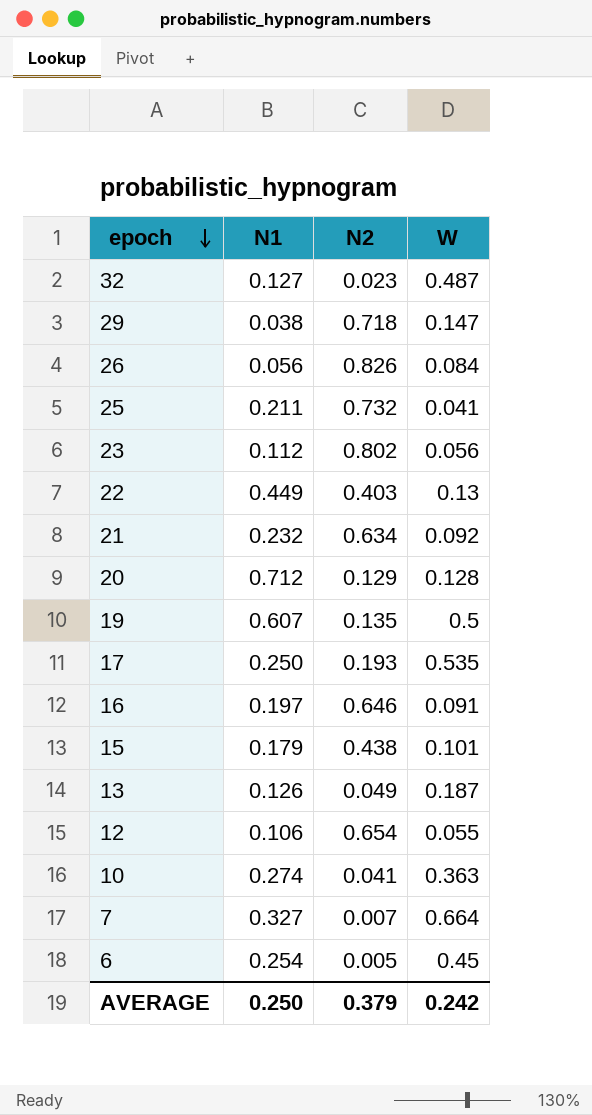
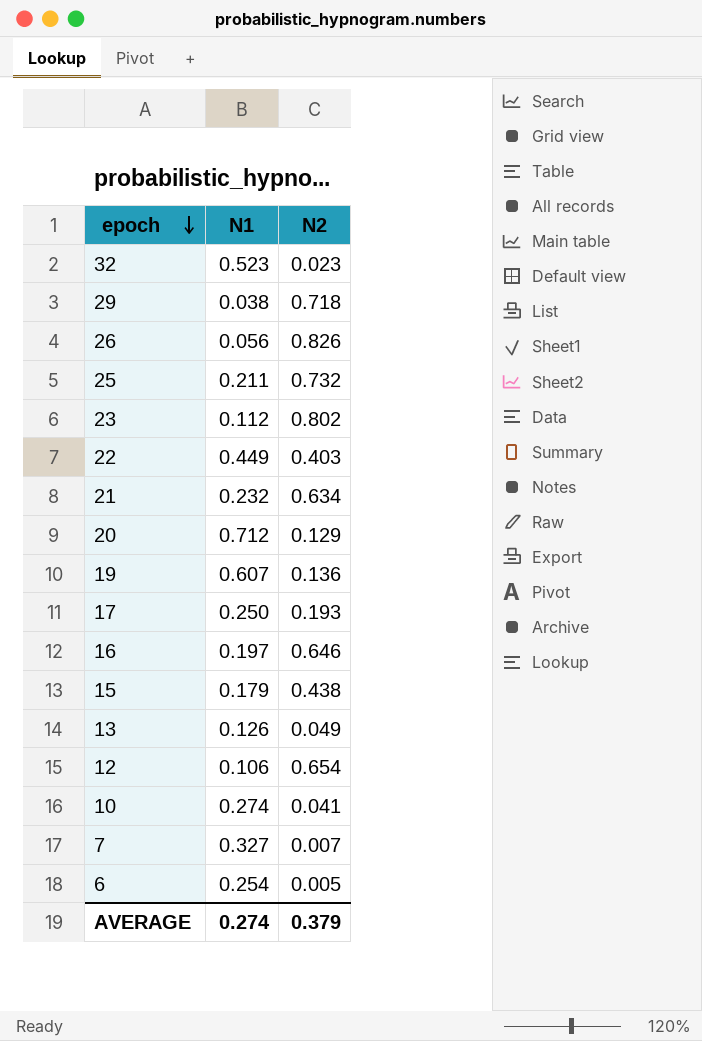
column W | position: 4 -> none
32 | N1: 0.127 -> 0.523
19 | N2: 0.135 -> 0.136
AVERAGE | N1: 0.250 -> 0.274

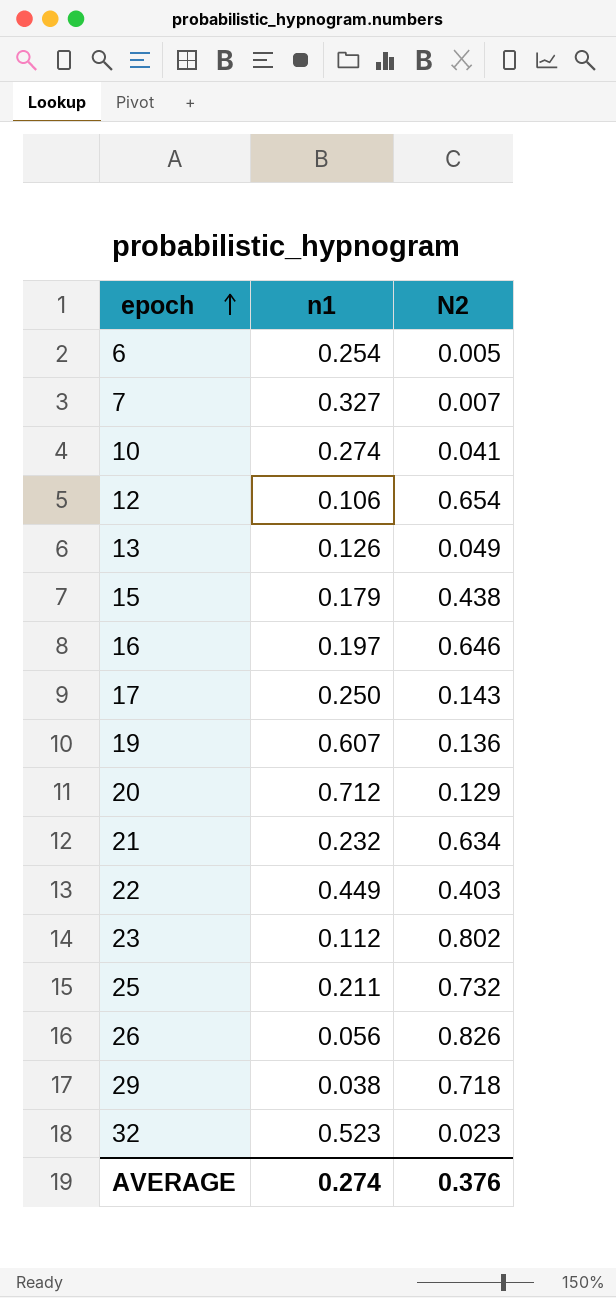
row order: epoch descending -> epoch ascending
column name: N1 -> n1
17 | N2: 0.193 -> 0.143
AVERAGE | N2: 0.379 -> 0.376

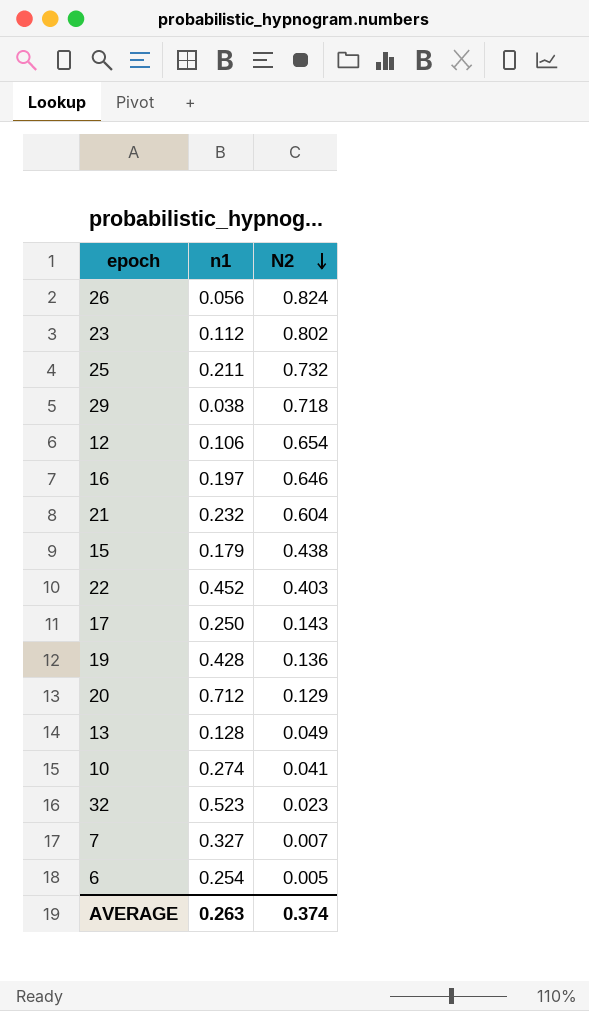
row order: epoch ascending -> N2 descending
26 | N2: 0.826 -> 0.824
21 | N2: 0.634 -> 0.604
22 | n1: 0.449 -> 0.452
19 | n1: 0.607 -> 0.428
13 | n1: 0.126 -> 0.128
AVERAGE | n1: 0.274 -> 0.263
AVERAGE | N2: 0.376 -> 0.374

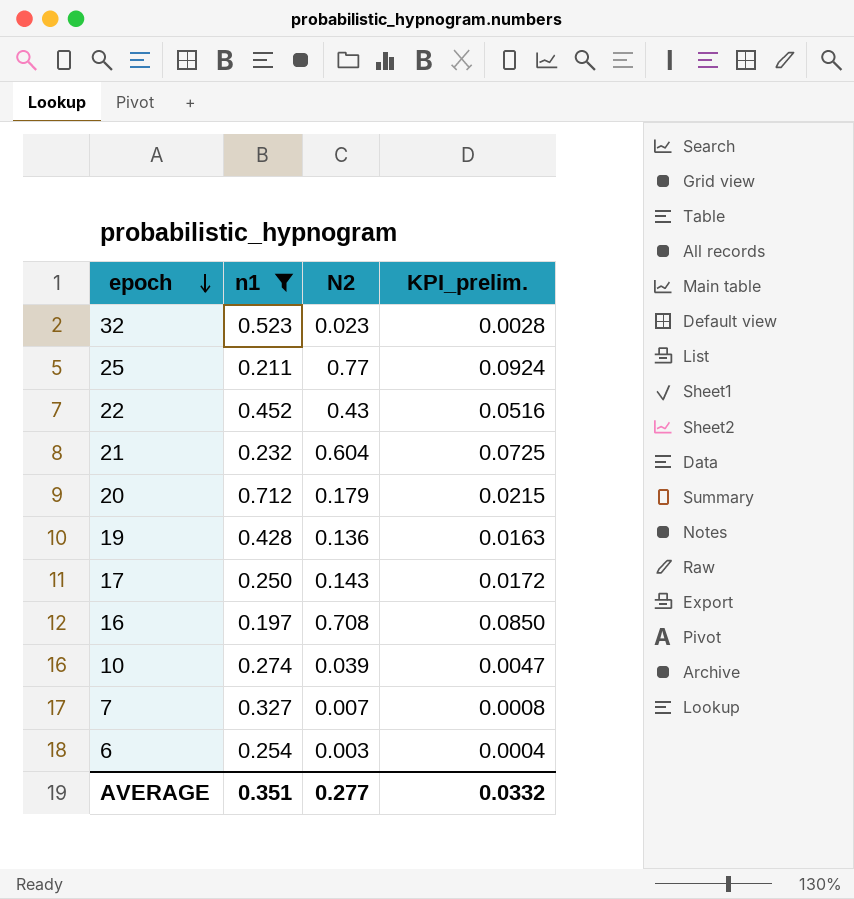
filter: none -> n1 >= 0.197
row order: N2 descending -> epoch descending
column KPI_prelim. | formula: none -> [N2] * 0.12
25 | N2: 0.732 -> 0.77
22 | N2: 0.403 -> 0.43
20 | N2: 0.129 -> 0.179
16 | N2: 0.646 -> 0.708
10 | N2: 0.041 -> 0.039
6 | N2: 0.005 -> 0.003
AVERAGE | n1: 0.263 -> 0.351
AVERAGE | N2: 0.374 -> 0.277

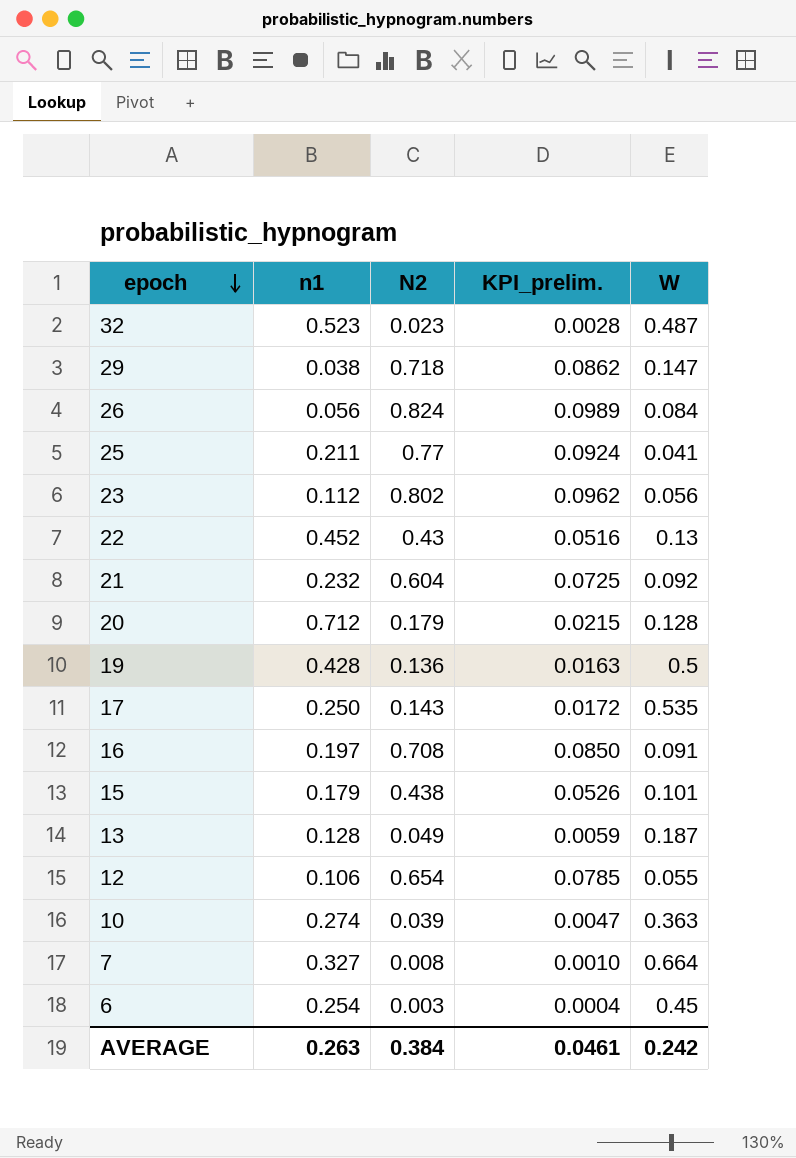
filter: n1 >= 0.197 -> none
column W | position: none -> 5
7 | N2: 0.007 -> 0.008
7 | KPI_prelim.: 0.0008 -> 0.0010
AVERAGE | n1: 0.351 -> 0.263
AVERAGE | N2: 0.277 -> 0.384
AVERAGE | KPI_prelim.: 0.0332 -> 0.0461

